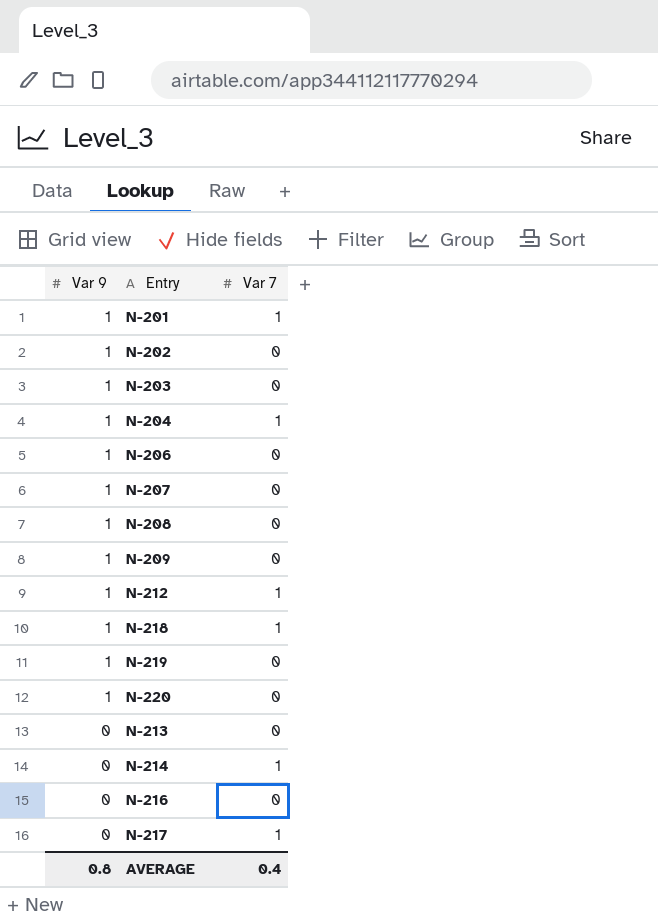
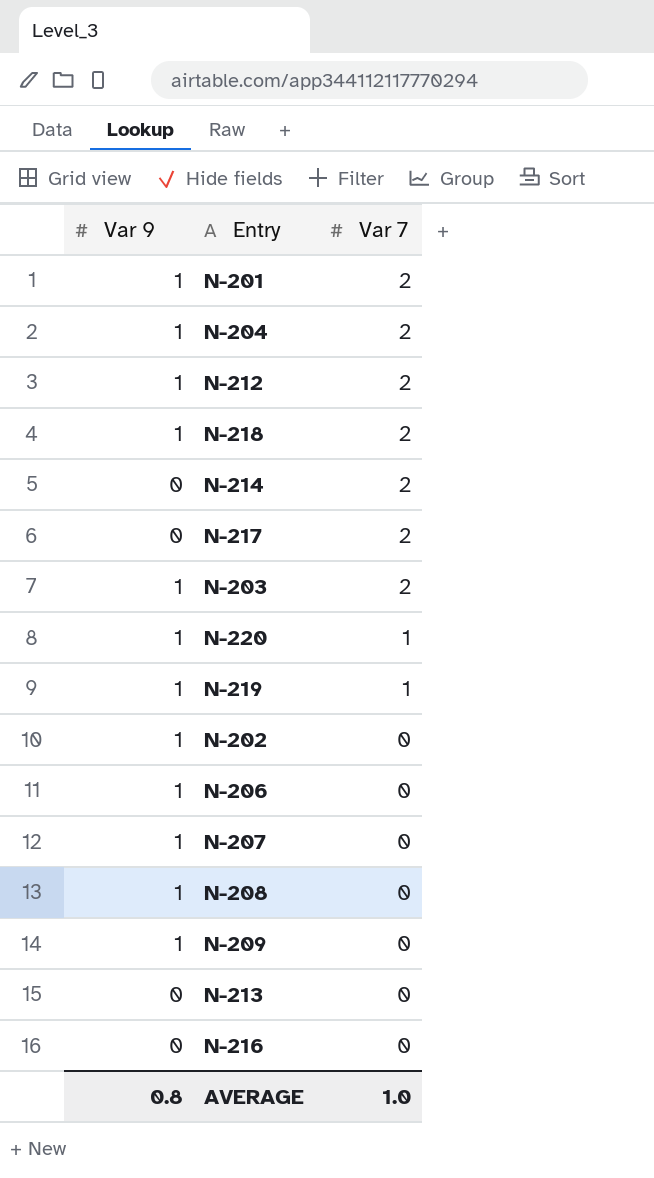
row order: Var 9 descending -> Var 7 descending
N-201 | Var 7: 1 -> 2
N-204 | Var 7: 1 -> 2
N-212 | Var 7: 1 -> 2
N-218 | Var 7: 1 -> 2
N-214 | Var 7: 1 -> 2
N-217 | Var 7: 1 -> 2
N-203 | Var 7: 0 -> 2
N-220 | Var 7: 0 -> 1
N-219 | Var 7: 0 -> 1
AVERAGE | Var 7: 0.4 -> 1.0

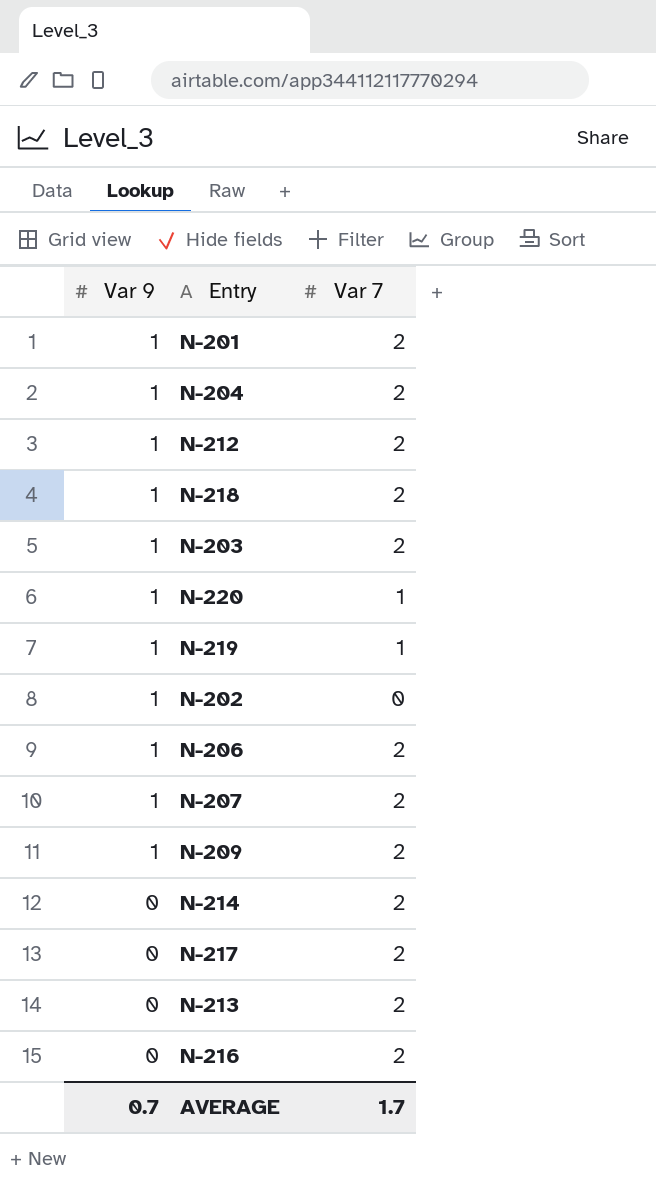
row order: Var 7 descending -> Var 9 descending
row N-208: 1 | 0 -> none
N-206 | Var 7: 0 -> 2
N-207 | Var 7: 0 -> 2
N-209 | Var 7: 0 -> 2
N-213 | Var 7: 0 -> 2
N-216 | Var 7: 0 -> 2
AVERAGE | Var 9: 0.8 -> 0.7
AVERAGE | Var 7: 1.0 -> 1.7

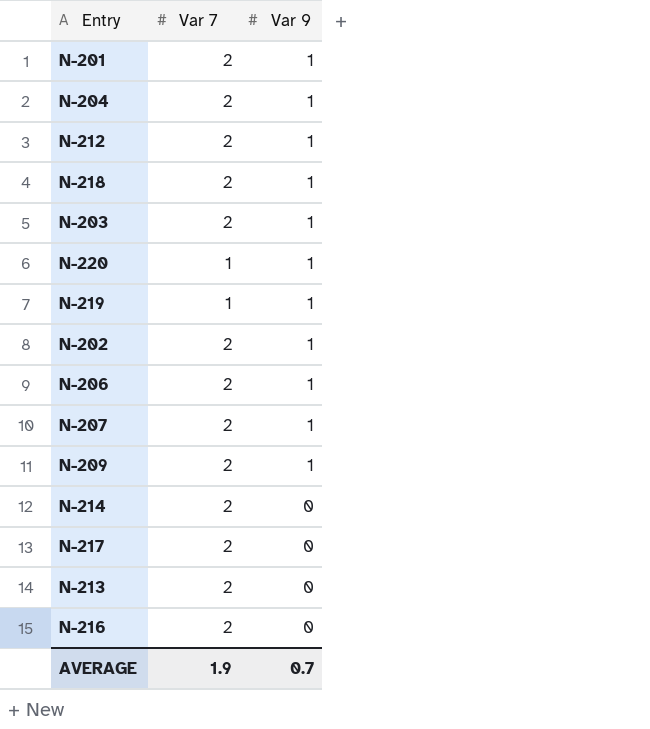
column Var 9 | position: 1 -> 3
N-202 | Var 7: 0 -> 2
AVERAGE | Var 7: 1.7 -> 1.9

